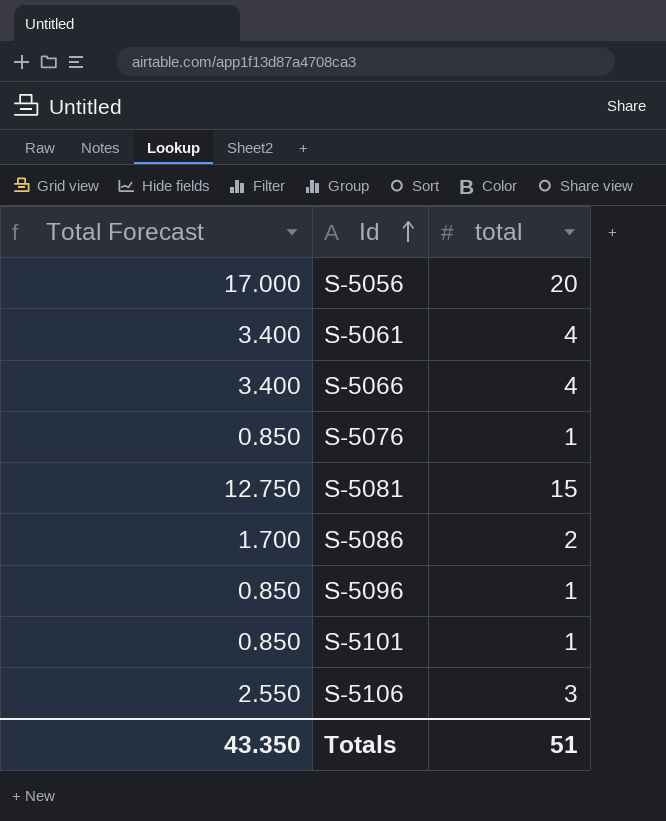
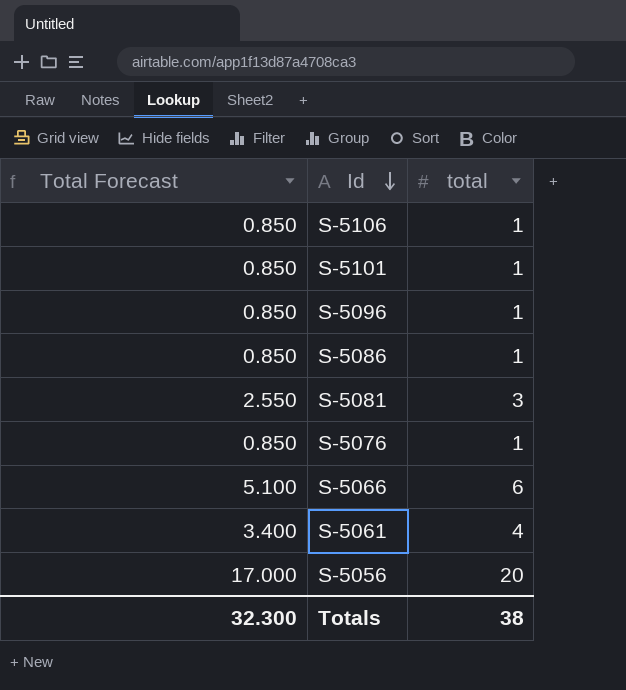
row order: Id ascending -> Id descending
S-5106 | Total Forecast: 2.550 -> 0.850
S-5106 | total: 3 -> 1
S-5086 | Total Forecast: 1.700 -> 0.850
S-5086 | total: 2 -> 1
S-5081 | Total Forecast: 12.750 -> 2.550
S-5081 | total: 15 -> 3
S-5066 | Total Forecast: 3.400 -> 5.100
S-5066 | total: 4 -> 6
Totals | Total Forecast: 43.350 -> 32.300
Totals | total: 51 -> 38

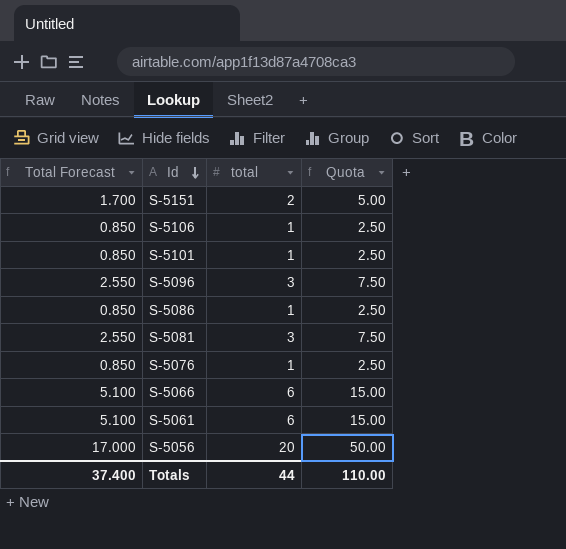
column Quota | formula: none -> [total] * 2.5
row S-5151: none -> 1.700 | 2 | 5.00
S-5096 | Total Forecast: 0.850 -> 2.550
S-5096 | total: 1 -> 3
S-5061 | Total Forecast: 3.400 -> 5.100
S-5061 | total: 4 -> 6
Totals | Total Forecast: 32.300 -> 37.400
Totals | total: 38 -> 44

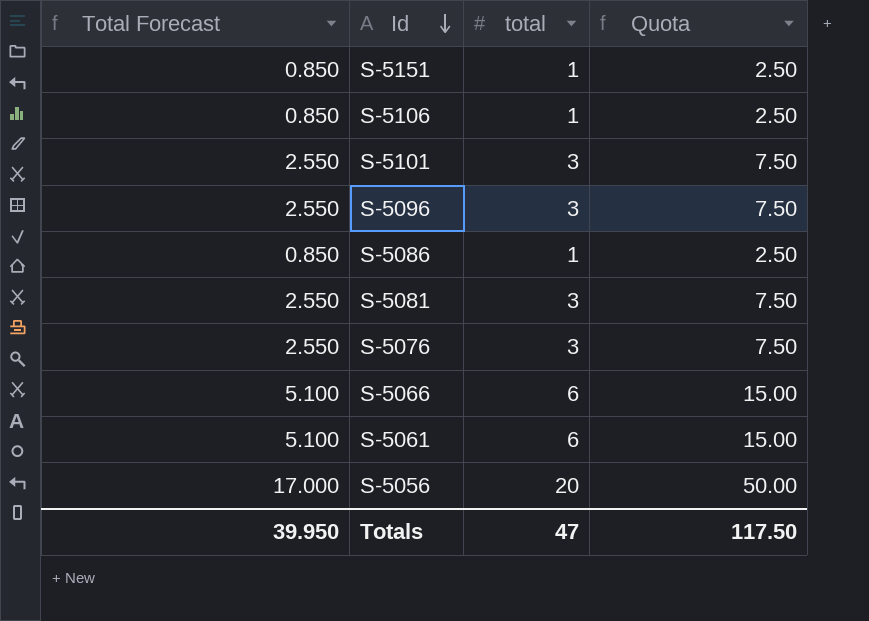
S-5151 | Total Forecast: 1.700 -> 0.850
S-5151 | total: 2 -> 1
S-5151 | Quota: 5.00 -> 2.50
S-5101 | Total Forecast: 0.850 -> 2.550
S-5101 | total: 1 -> 3
S-5101 | Quota: 2.50 -> 7.50
S-5076 | Total Forecast: 0.850 -> 2.550
S-5076 | total: 1 -> 3
S-5076 | Quota: 2.50 -> 7.50
Totals | Total Forecast: 37.400 -> 39.950
Totals | total: 44 -> 47
Totals | Quota: 110.00 -> 117.50

